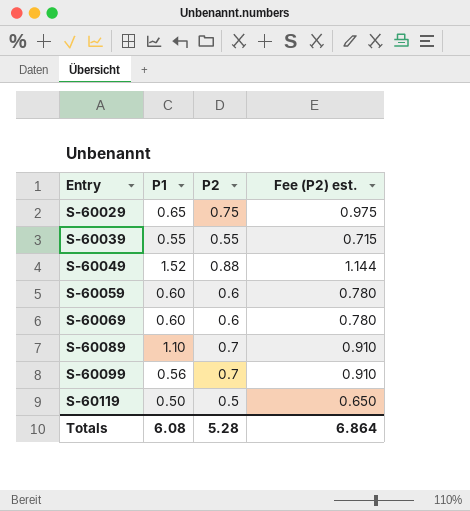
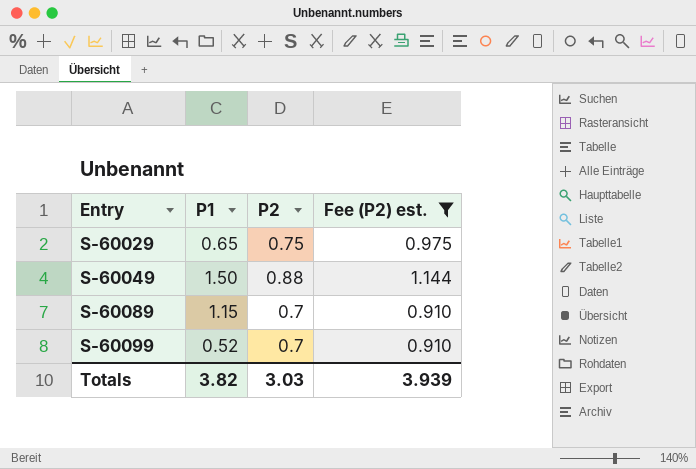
filter: none -> Fee (P2) est. >= 0.910
S-60049 | P1: 1.52 -> 1.50
S-60089 | P1: 1.10 -> 1.15
S-60099 | P1: 0.56 -> 0.52
Totals | P1: 6.08 -> 3.82
Totals | P2: 5.28 -> 3.03
Totals | Fee (P2) est.: 6.864 -> 3.939

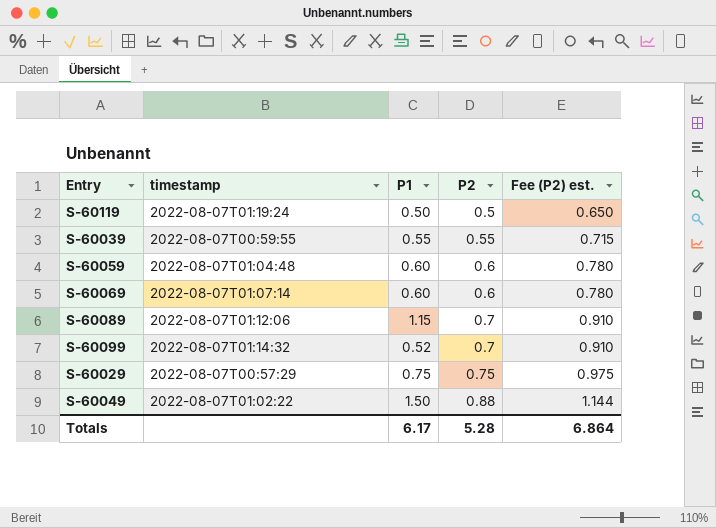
filter: Fee (P2) est. >= 0.910 -> none
row order: Entry ascending -> P2 ascending
column timestamp | position: none -> 2
S-60029 | P1: 0.65 -> 0.75
Totals | P1: 3.82 -> 6.17
Totals | P2: 3.03 -> 5.28
Totals | Fee (P2) est.: 3.939 -> 6.864

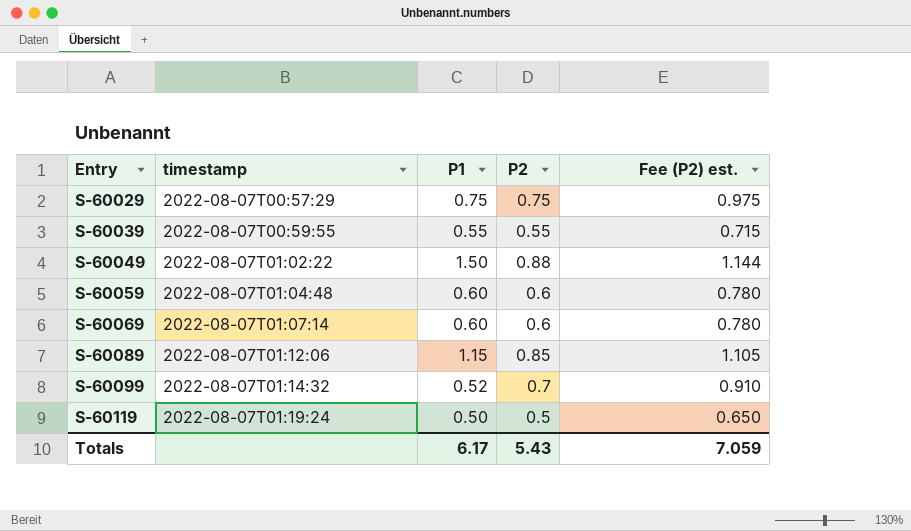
row order: P2 ascending -> Entry ascending
S-60089 | P2: 0.7 -> 0.85
S-60089 | Fee (P2) est.: 0.910 -> 1.105
Totals | P2: 5.28 -> 5.43
Totals | Fee (P2) est.: 6.864 -> 7.059

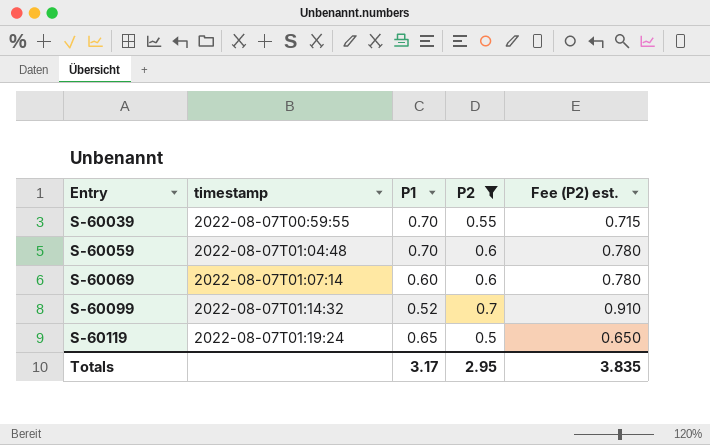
filter: none -> P2 <= 0.7
S-60039 | P1: 0.55 -> 0.70
S-60059 | P1: 0.60 -> 0.70
S-60119 | P1: 0.50 -> 0.65
Totals | P1: 6.17 -> 3.17
Totals | P2: 5.43 -> 2.95
Totals | Fee (P2) est.: 7.059 -> 3.835

